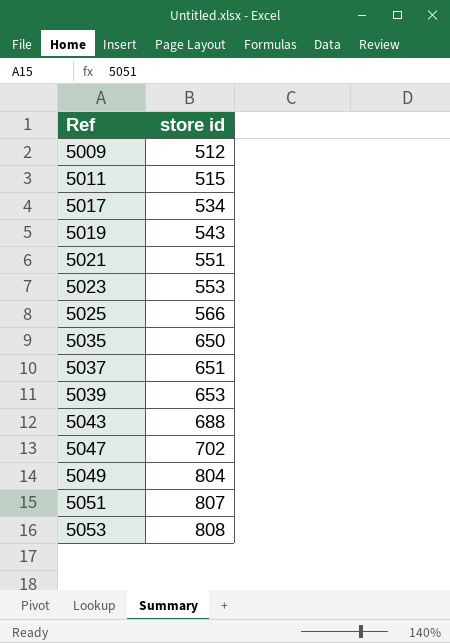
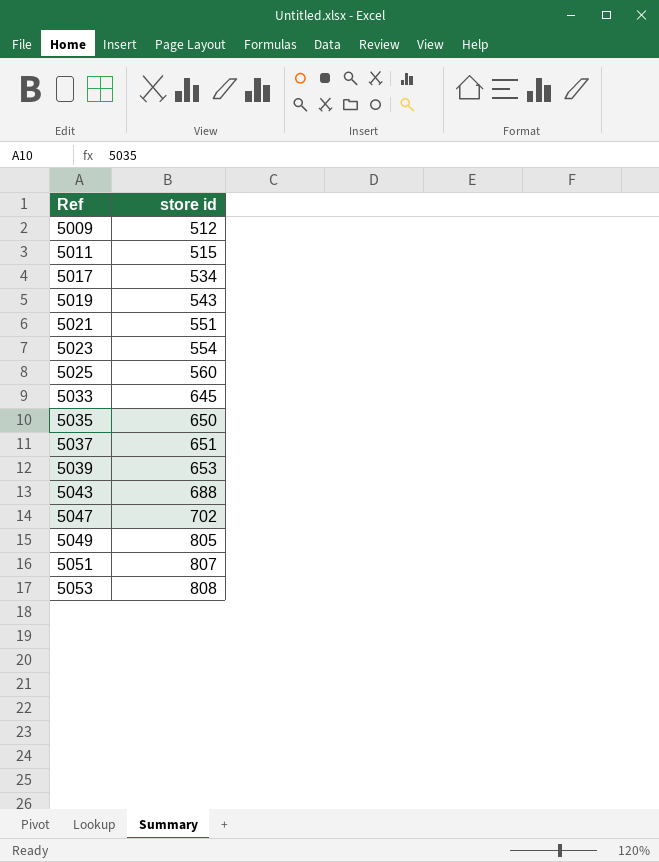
5023 | store id: 553 -> 554
5025 | store id: 566 -> 560
row 5033: none -> 645
5049 | store id: 804 -> 805

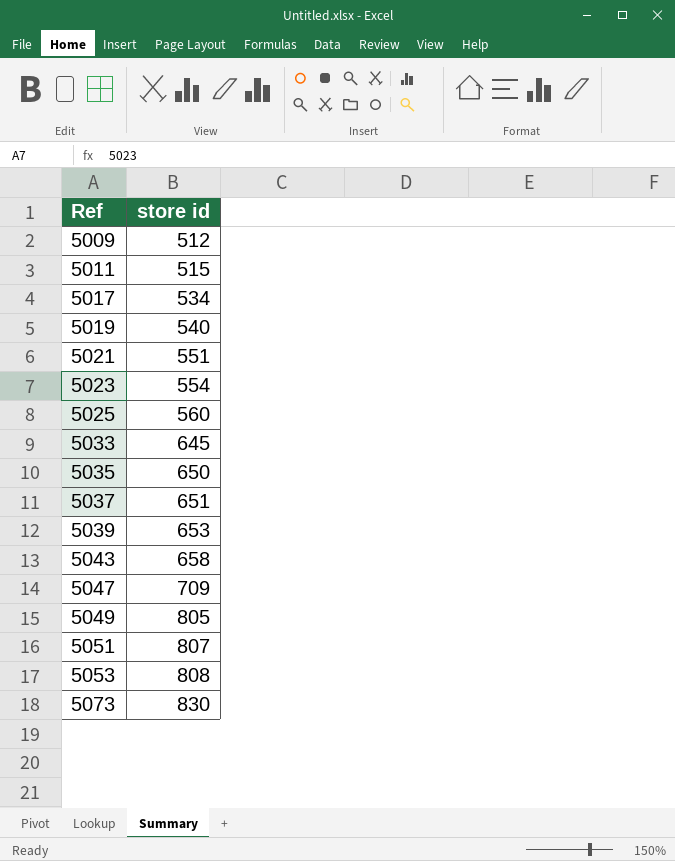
5019 | store id: 543 -> 540
5043 | store id: 688 -> 658
5047 | store id: 702 -> 709
row 5073: none -> 830

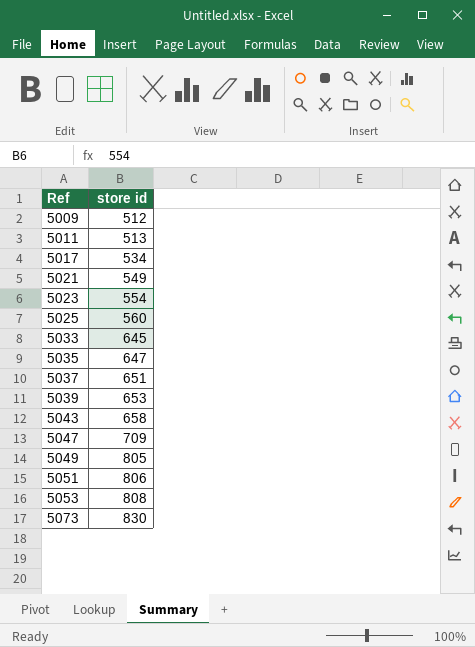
row 5019: 540 -> none
5011 | store id: 515 -> 513
5021 | store id: 551 -> 549
5035 | store id: 650 -> 647
5051 | store id: 807 -> 806

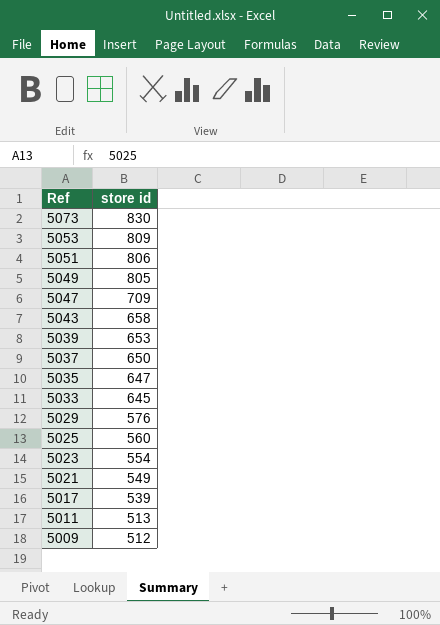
row order: Ref ascending -> Ref descending
5053 | store id: 808 -> 809
5037 | store id: 651 -> 650
row 5029: none -> 576
5017 | store id: 534 -> 539

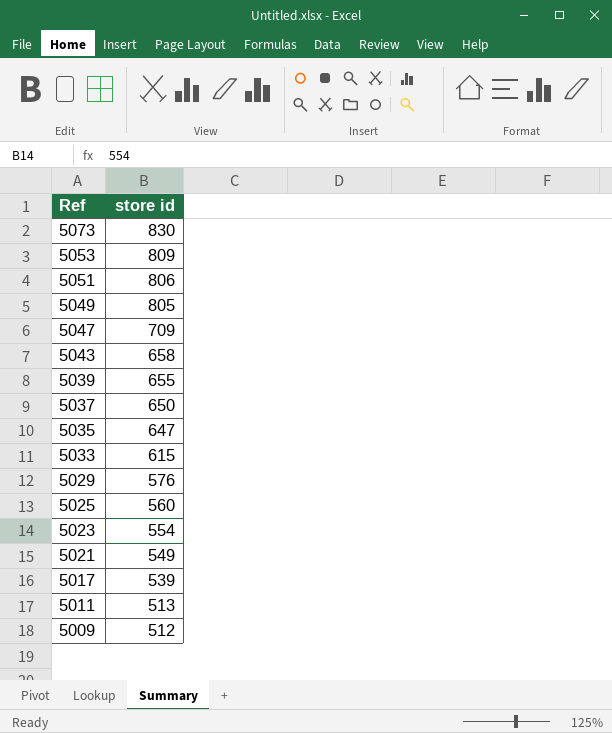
5039 | store id: 653 -> 655
5033 | store id: 645 -> 615

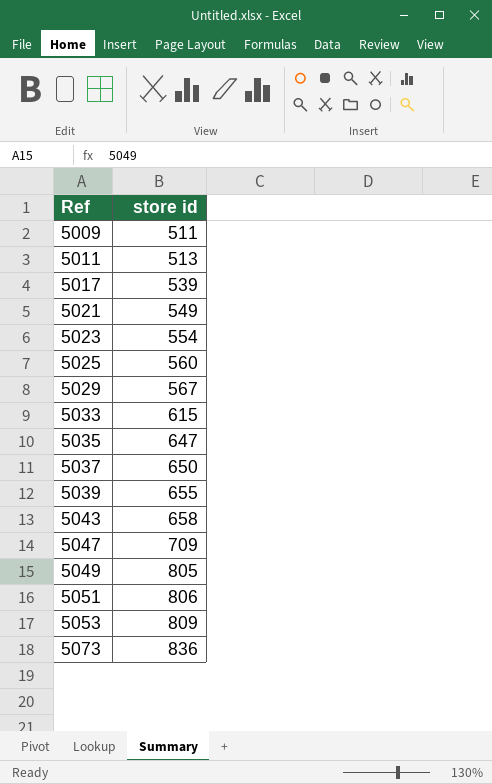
row order: Ref descending -> Ref ascending
5009 | store id: 512 -> 511
5029 | store id: 576 -> 567
5073 | store id: 830 -> 836

